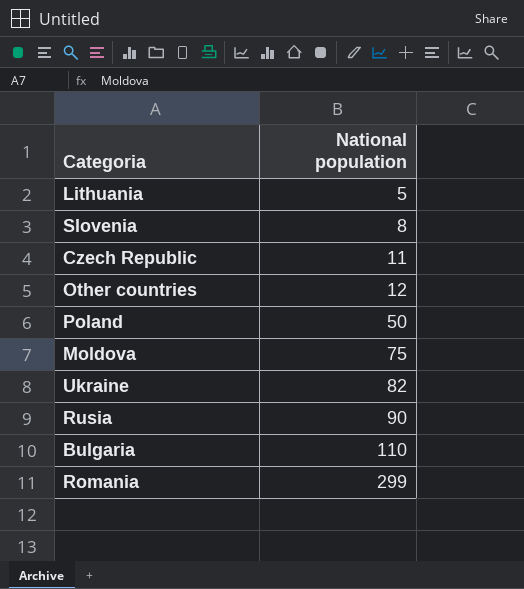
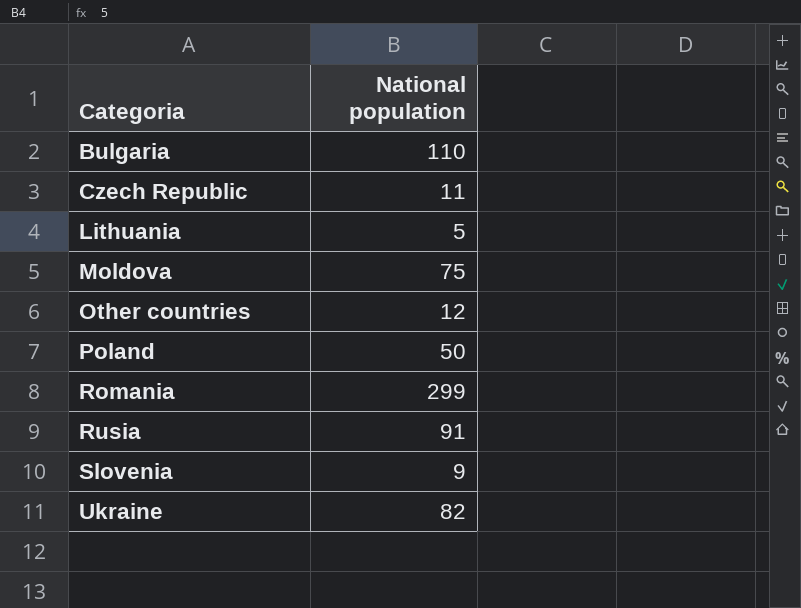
row order: National population ascending -> Categoria ascending
Rusia | National population: 90 -> 91
Slovenia | National population: 8 -> 9

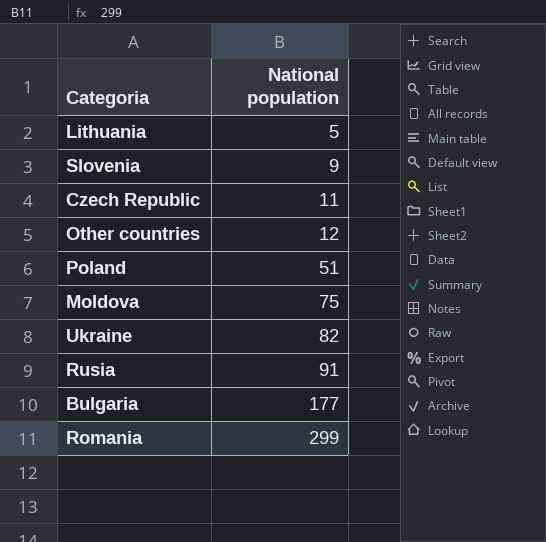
row order: Categoria ascending -> National population ascending
Poland | National population: 50 -> 51
Bulgaria | National population: 110 -> 177

